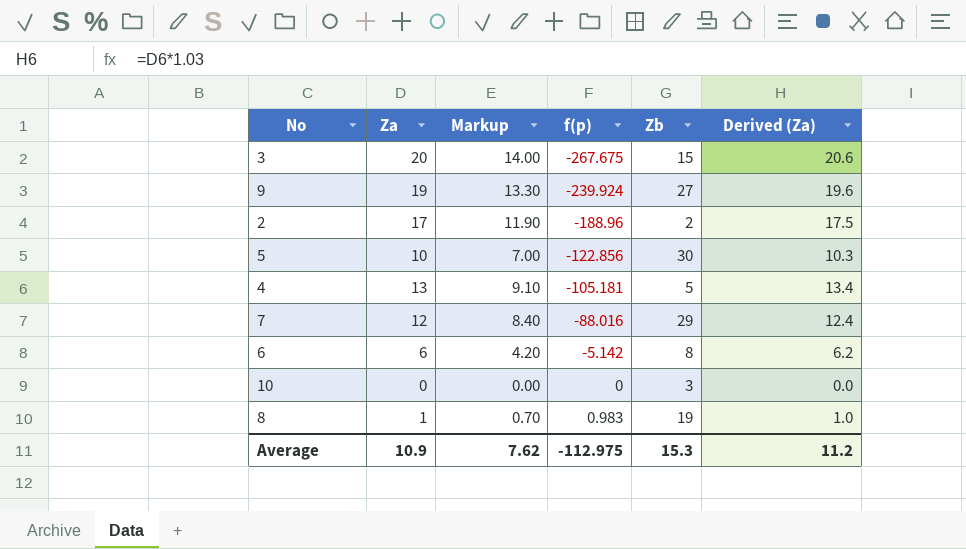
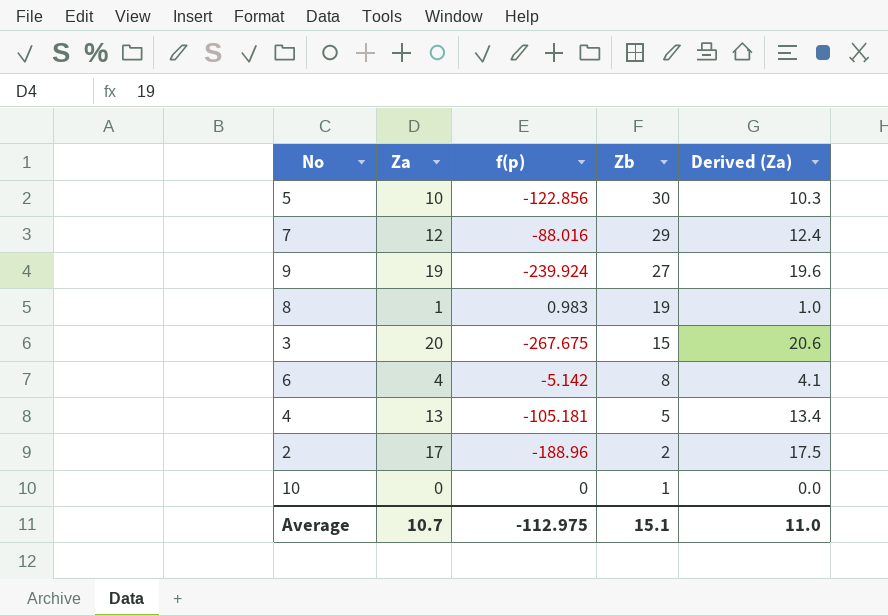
row order: f(p) ascending -> Zb descending
column Markup | formula: [Za] * 0.7 -> none
6 | Za: 6 -> 4
6 | Derived (Za): 6.2 -> 4.1
10 | Zb: 3 -> 1
Average | Za: 10.9 -> 10.7
Average | Zb: 15.3 -> 15.1
Average | Derived (Za): 11.2 -> 11.0

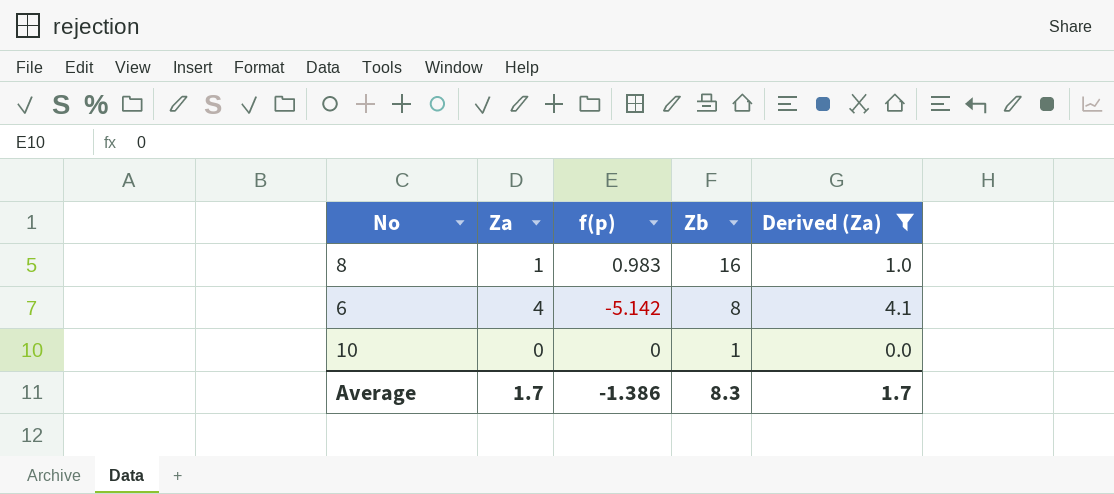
filter: none -> Derived (Za) <= 4.1
8 | Zb: 19 -> 16
Average | Za: 10.7 -> 1.7
Average | f(p): -112.975 -> -1.386
Average | Zb: 15.1 -> 8.3
Average | Derived (Za): 11.0 -> 1.7

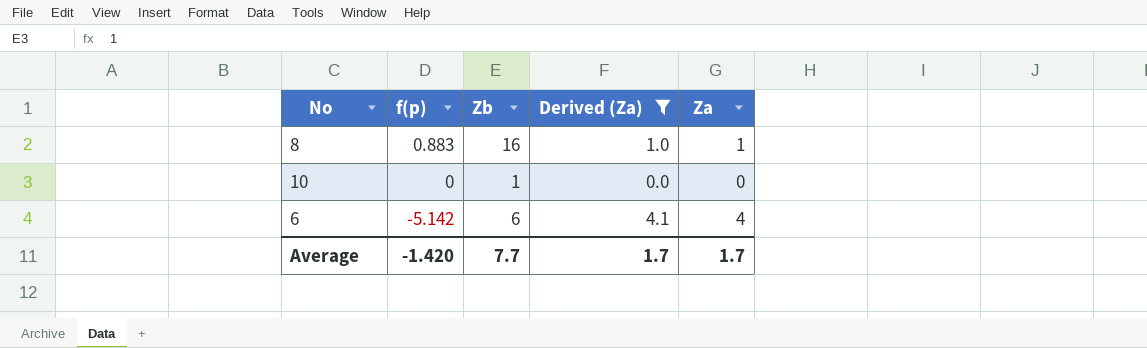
row order: Zb descending -> f(p) descending
column Za | position: 2 -> 5
8 | f(p): 0.983 -> 0.883
6 | Zb: 8 -> 6
Average | f(p): -1.386 -> -1.420
Average | Zb: 8.3 -> 7.7

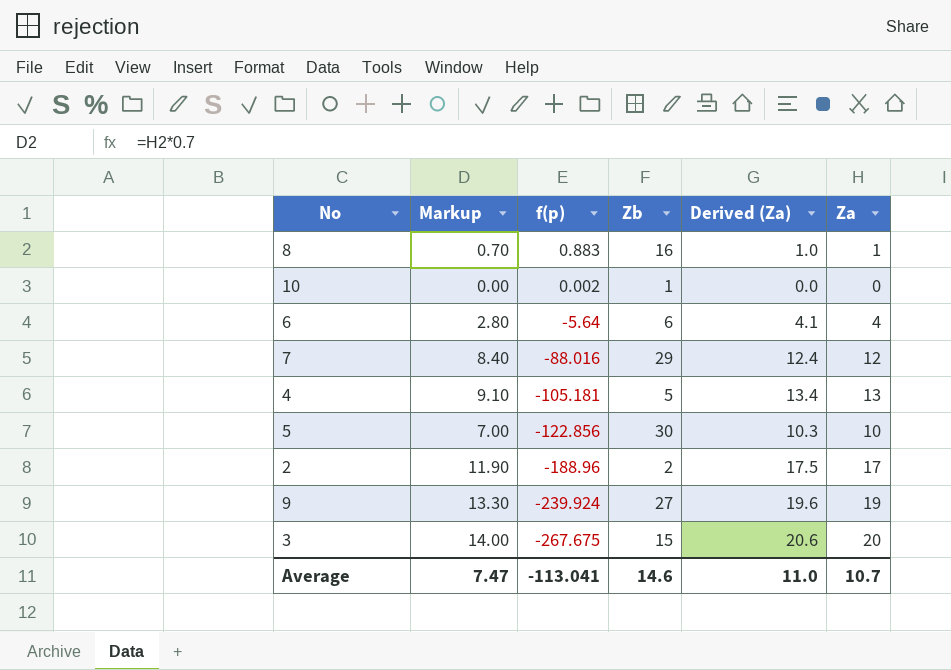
filter: Derived (Za) <= 4.1 -> none
column Markup | formula: none -> [Za] * 0.7
10 | f(p): 0 -> 0.002
6 | f(p): -5.142 -> -5.64
Average | f(p): -1.420 -> -113.041
Average | Zb: 7.7 -> 14.6
Average | Derived (Za): 1.7 -> 11.0
Average | Za: 1.7 -> 10.7

